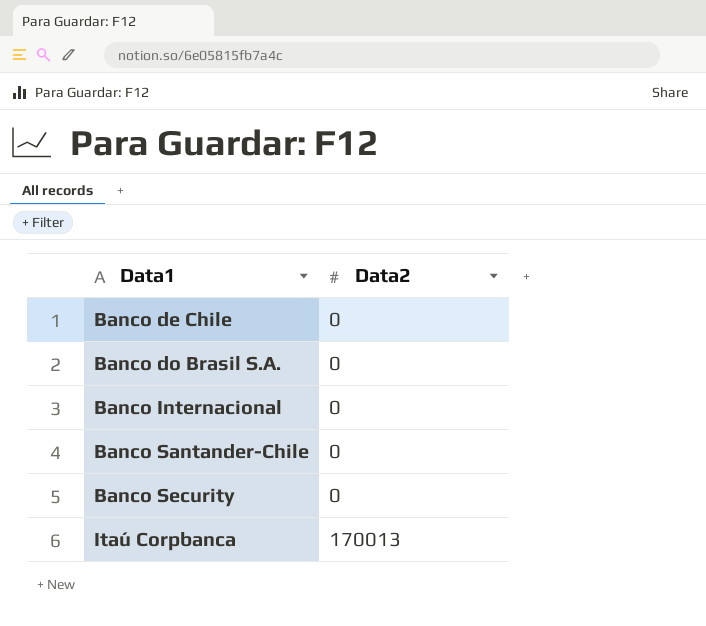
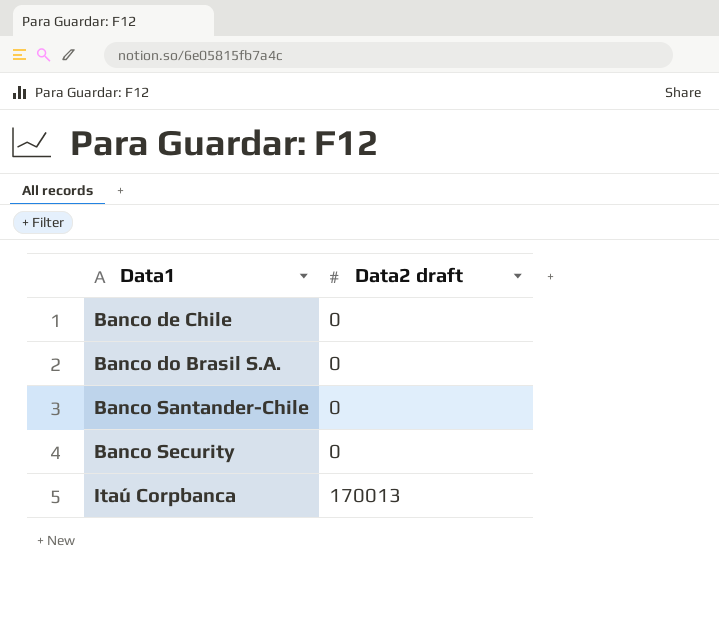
column name: Data2 -> Data2 draft
row Banco Internacional: 0 -> none

